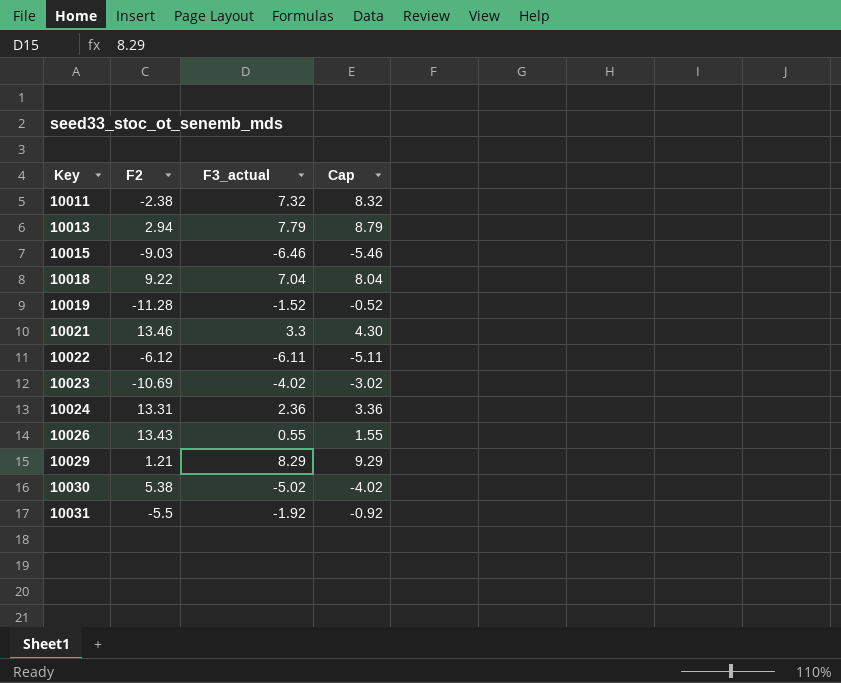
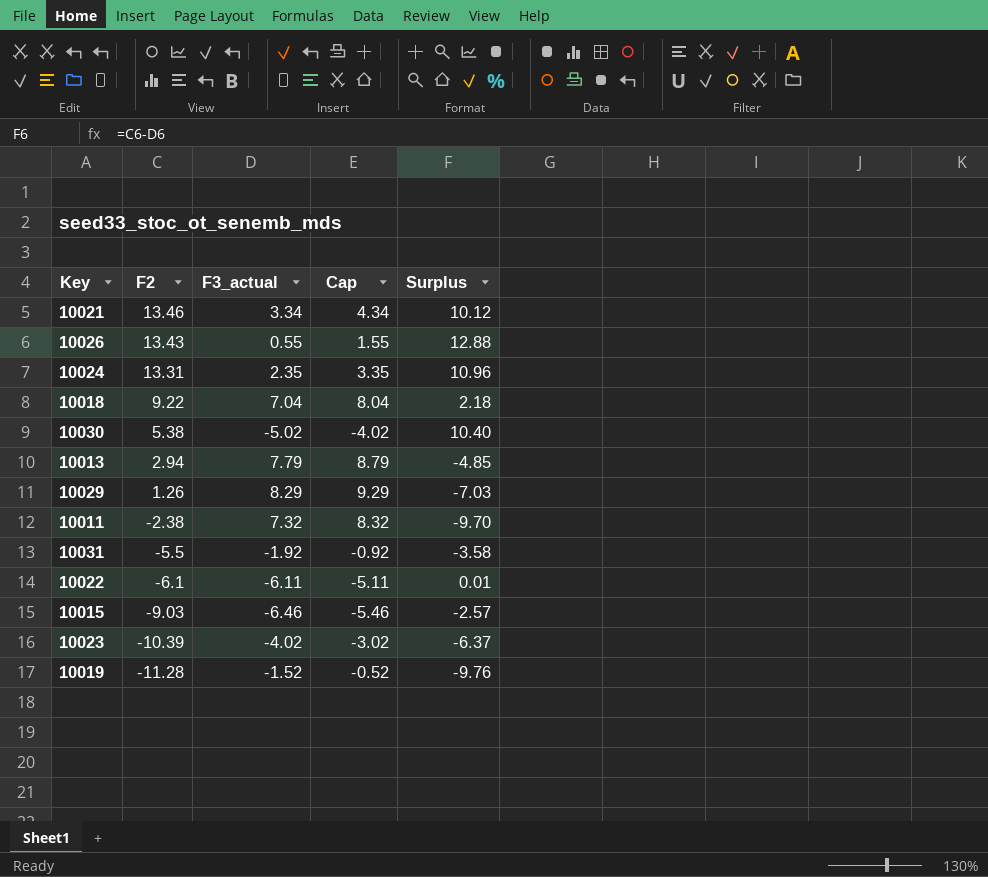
row order: Key ascending -> F2 descending
column Surplus | formula: none -> [F2] - [F3_actual]
10021 | F3_actual: 3.3 -> 3.34
10021 | Cap: 4.30 -> 4.34
10024 | F3_actual: 2.36 -> 2.35
10024 | Cap: 3.36 -> 3.35
10029 | F2: 1.21 -> 1.26
10022 | F2: -6.12 -> -6.1
10023 | F2: -10.69 -> -10.39

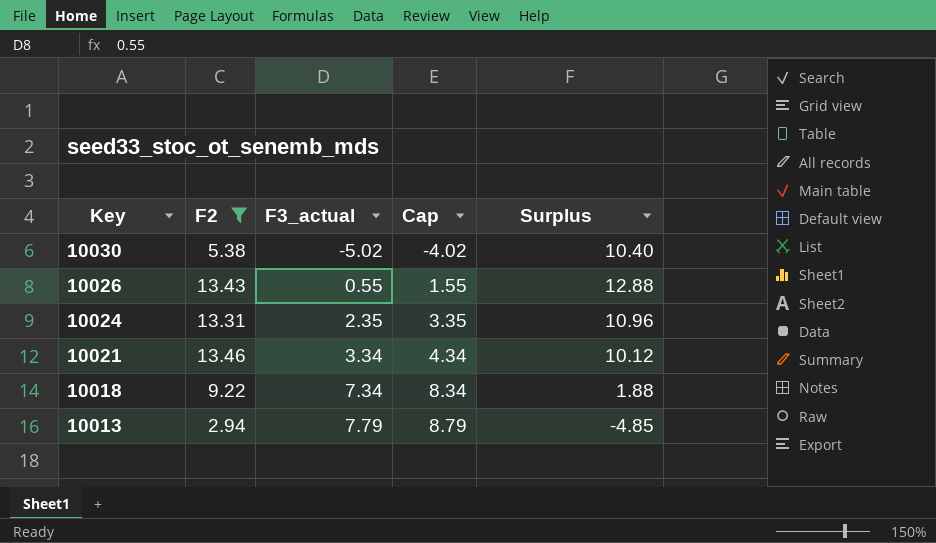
filter: none -> F2 >= 2.94
row order: F2 descending -> Key descending
10018 | F3_actual: 7.04 -> 7.34
10018 | Cap: 8.04 -> 8.34
10018 | Surplus: 2.18 -> 1.88

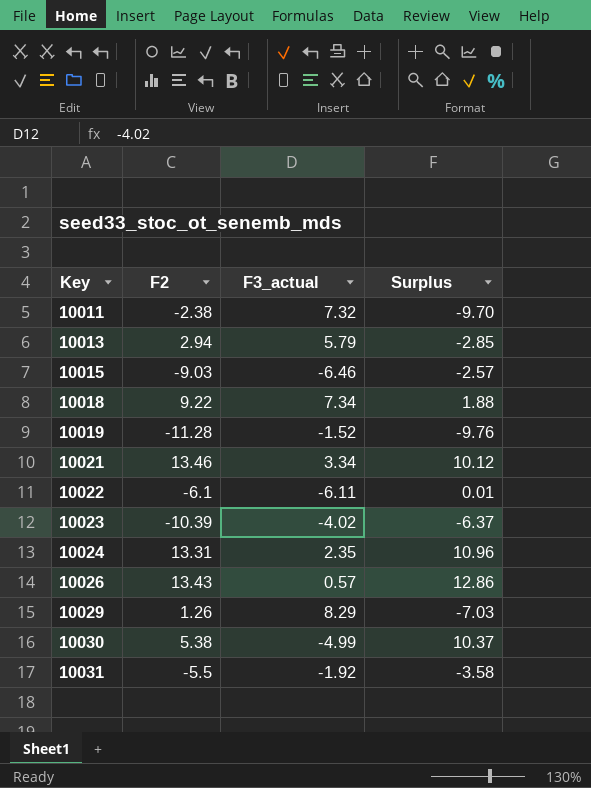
filter: F2 >= 2.94 -> none
row order: Key descending -> Key ascending
column Cap | formula: [F3_actual] + 1 -> none
10013 | F3_actual: 7.79 -> 5.79
10013 | Surplus: -4.85 -> -2.85
10026 | F3_actual: 0.55 -> 0.57
10026 | Surplus: 12.88 -> 12.86
10030 | F3_actual: -5.02 -> -4.99
10030 | Surplus: 10.40 -> 10.37

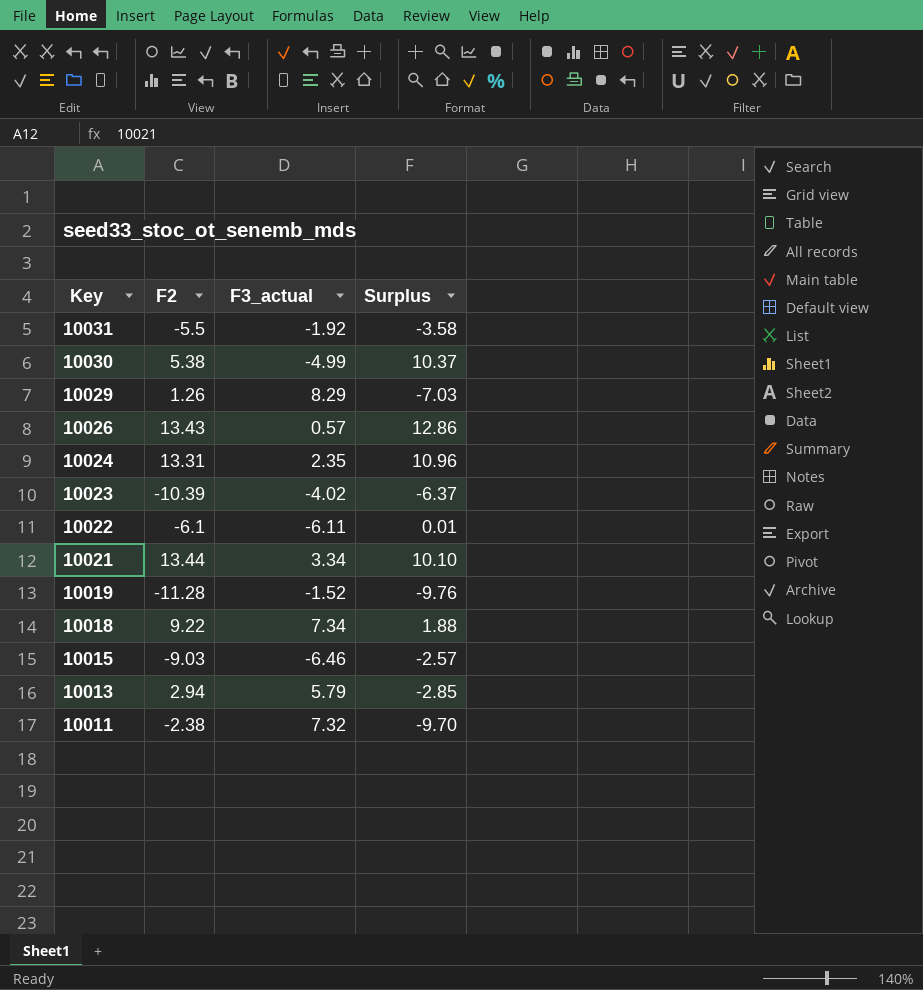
row order: Key ascending -> Key descending
10021 | F2: 13.46 -> 13.44
10021 | Surplus: 10.12 -> 10.10

